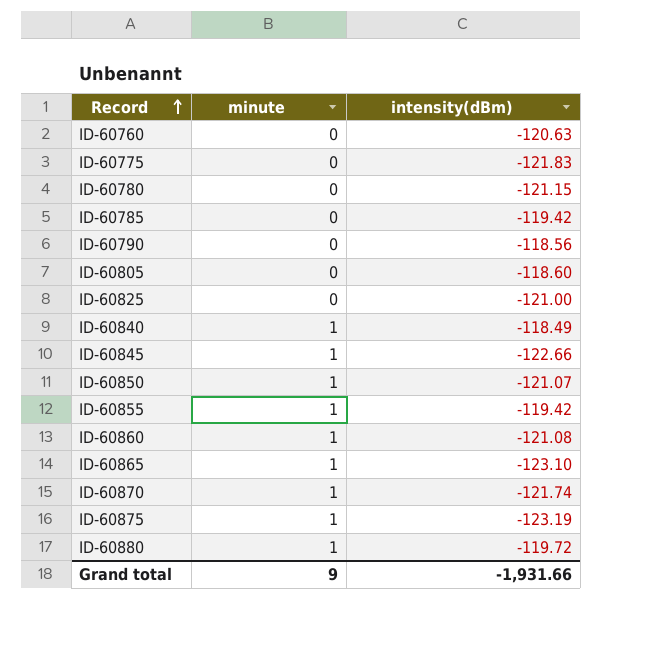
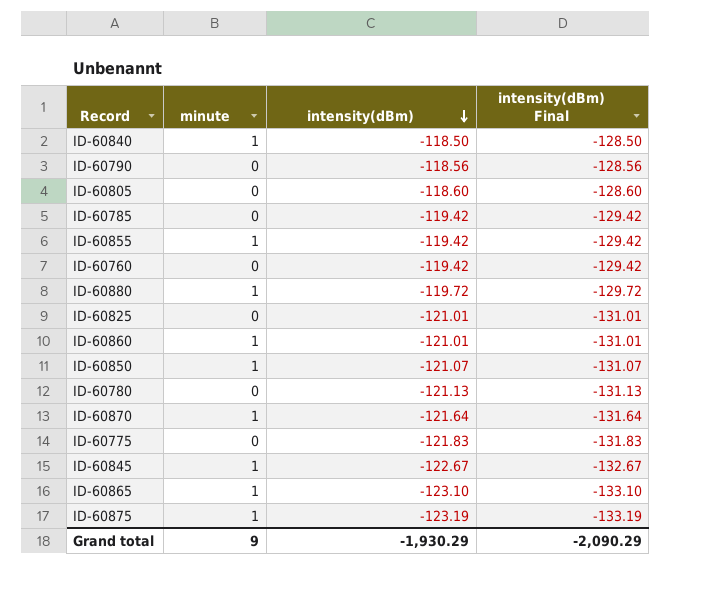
row order: Record ascending -> intensity(dBm) descending
column intensity(dBm) Final | formula: none -> [intensity(dBm)] - 10
ID-60840 | intensity(dBm): -118.49 -> -118.50
ID-60760 | intensity(dBm): -120.63 -> -119.42
ID-60825 | intensity(dBm): -121.00 -> -121.01
ID-60860 | intensity(dBm): -121.08 -> -121.01
ID-60780 | intensity(dBm): -121.15 -> -121.13
ID-60870 | intensity(dBm): -121.74 -> -121.64
ID-60845 | intensity(dBm): -122.66 -> -122.67
Grand total | intensity(dBm): -1,931.66 -> -1,930.29

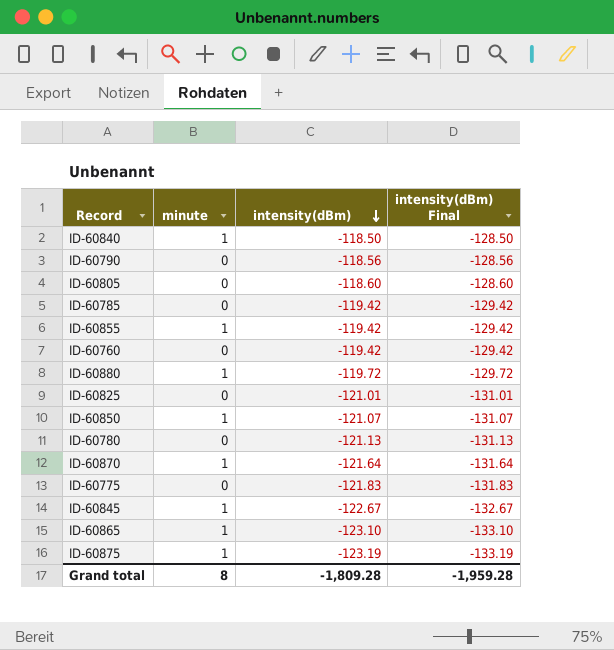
row ID-60860: 1 | -121.01 | -131.01 -> none
Grand total | minute: 9 -> 8
Grand total | intensity(dBm): -1,930.29 -> -1,809.28
Grand total | intensity(dBm) Final: -2,090.29 -> -1,959.28

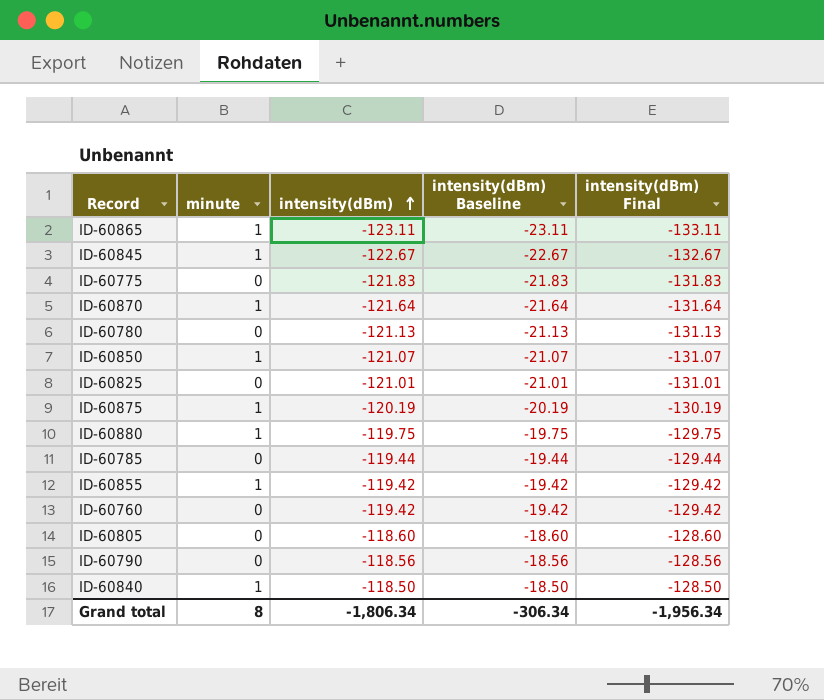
row order: intensity(dBm) descending -> intensity(dBm) ascending
column intensity(dBm) Baseline | formula: none -> [intensity(dBm)] + 100
ID-60865 | intensity(dBm): -123.10 -> -123.11
ID-60865 | intensity(dBm) Final: -133.10 -> -133.11
ID-60875 | intensity(dBm): -123.19 -> -120.19
ID-60875 | intensity(dBm) Final: -133.19 -> -130.19
ID-60880 | intensity(dBm): -119.72 -> -119.75
ID-60880 | intensity(dBm) Final: -129.72 -> -129.75
ID-60785 | intensity(dBm): -119.42 -> -119.44
ID-60785 | intensity(dBm) Final: -129.42 -> -129.44
Grand total | intensity(dBm): -1,809.28 -> -1,806.34
Grand total | intensity(dBm) Final: -1,959.28 -> -1,956.34

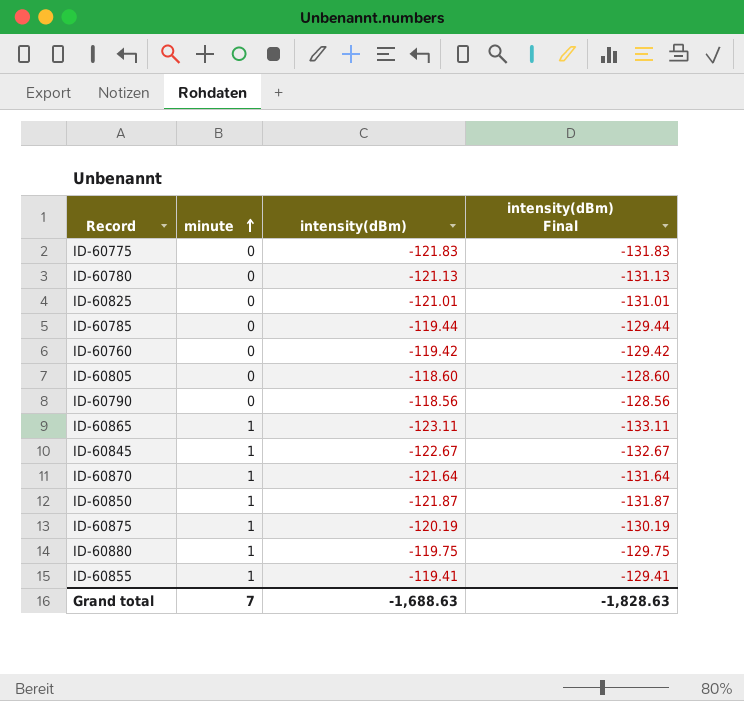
row order: intensity(dBm) ascending -> minute ascending
column intensity(dBm) Baseline | formula: [intensity(dBm)] + 100 -> none
row ID-60840: 1 | -118.50 | -18.50 | -128.50 -> none
ID-60850 | intensity(dBm): -121.07 -> -121.87
ID-60850 | intensity(dBm) Final: -131.07 -> -131.87
ID-60855 | intensity(dBm): -119.42 -> -119.41
ID-60855 | intensity(dBm) Final: -129.42 -> -129.41
Grand total | minute: 8 -> 7
Grand total | intensity(dBm): -1,806.34 -> -1,688.63
Grand total | intensity(dBm) Final: -1,956.34 -> -1,828.63

